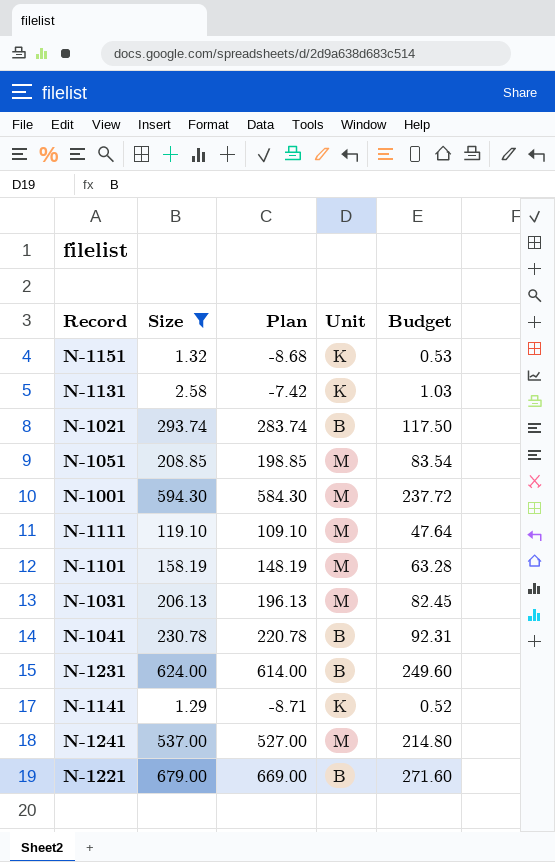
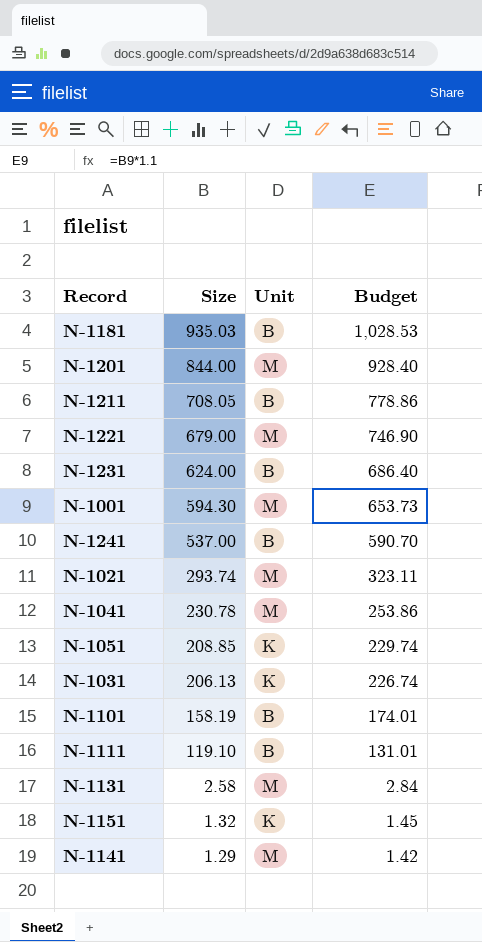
filter: Size <= 679.00 -> none
row order: none -> Size descending
column Plan | formula: [Size] - 10 -> none
column Budget | formula: [Size] * 0.4 -> [Size] * 1.1
N-1221 | Unit: B -> M
N-1241 | Unit: M -> B
N-1021 | Unit: B -> M
N-1041 | Unit: B -> M
N-1051 | Unit: M -> K
N-1031 | Unit: M -> K
N-1101 | Unit: M -> B
N-1111 | Unit: M -> B
N-1131 | Unit: K -> M
N-1141 | Unit: K -> M

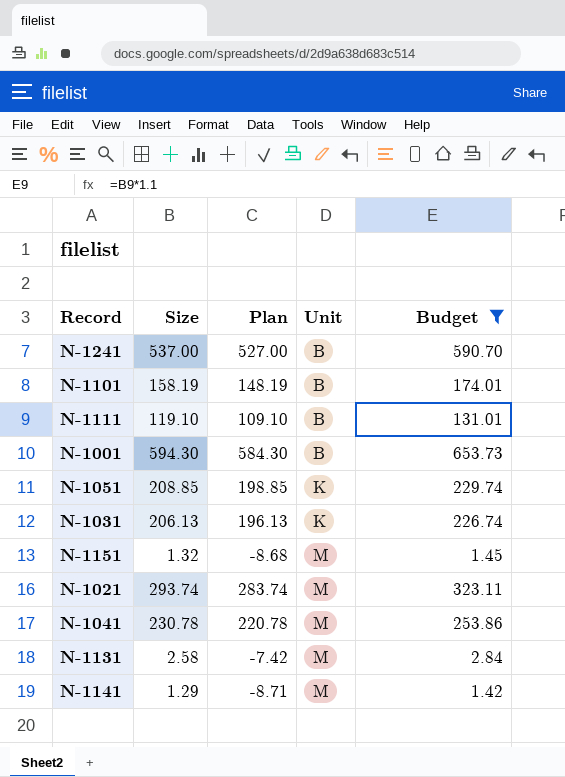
filter: none -> Budget <= 653.73
row order: Size descending -> Unit ascending
column Plan | formula: none -> [Size] - 10
N-1001 | Unit: M -> B
N-1151 | Unit: K -> M

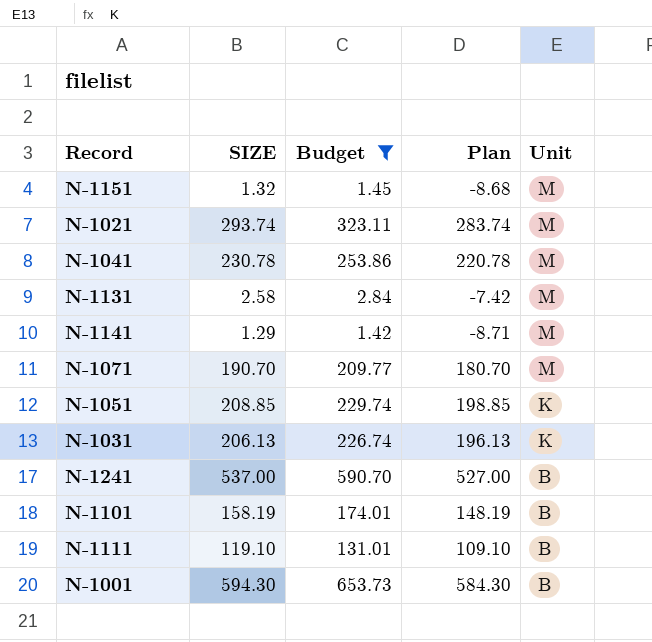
row order: Unit ascending -> Unit descending
column name: Size -> SIZE
column Budget | position: 5 -> 3
row N-1071: none -> 190.70 | 209.77 | 180.70 | M

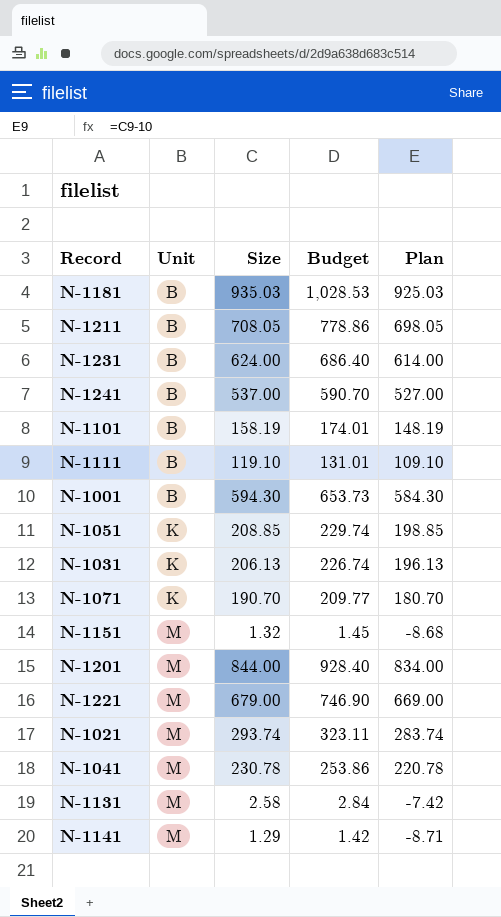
filter: Budget <= 653.73 -> none
row order: Unit descending -> Unit ascending
column Unit | position: 5 -> 2
column name: SIZE -> Size
N-1071 | Unit: M -> K

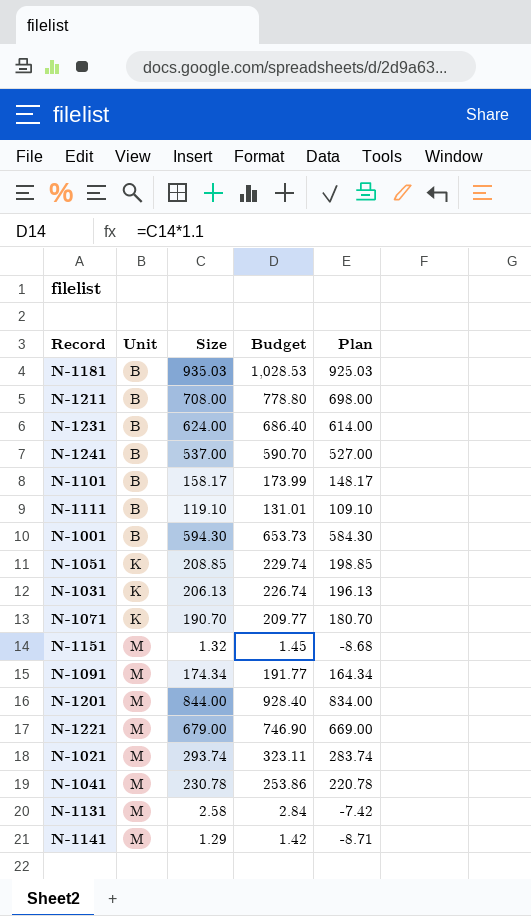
N-1211 | Size: 708.05 -> 708.00
N-1211 | Budget: 778.86 -> 778.80
N-1211 | Plan: 698.05 -> 698.00
N-1101 | Size: 158.19 -> 158.17
N-1101 | Budget: 174.01 -> 173.99
N-1101 | Plan: 148.19 -> 148.17
row N-1091: none -> M | 174.34 | 191.77 | 164.34

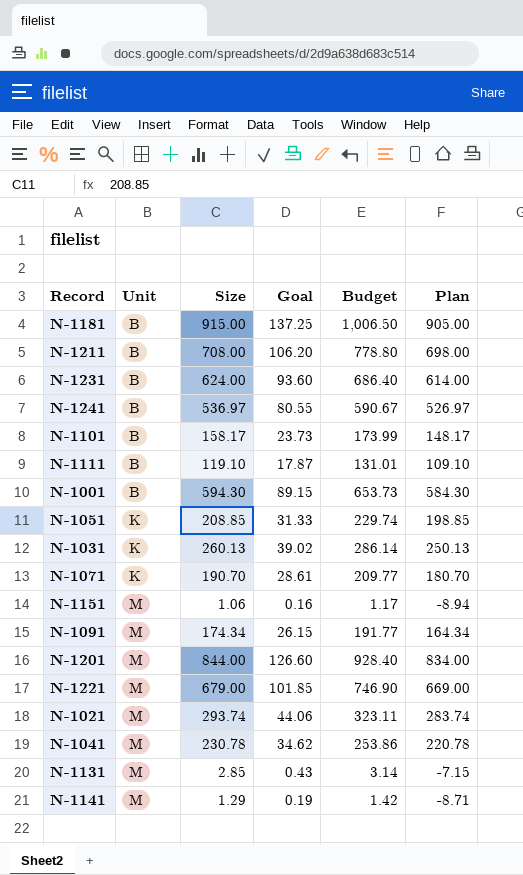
column Goal | formula: none -> [Size] * 0.15
N-1181 | Size: 935.03 -> 915.00
N-1181 | Budget: 1,028.53 -> 1,006.50
N-1181 | Plan: 925.03 -> 905.00
N-1241 | Size: 537.00 -> 536.97
N-1241 | Budget: 590.70 -> 590.67
N-1241 | Plan: 527.00 -> 526.97
N-1031 | Size: 206.13 -> 260.13
N-1031 | Budget: 226.74 -> 286.14
N-1031 | Plan: 196.13 -> 250.13
N-1151 | Size: 1.32 -> 1.06
N-1151 | Budget: 1.45 -> 1.17
N-1151 | Plan: -8.68 -> -8.94
N-1131 | Size: 2.58 -> 2.85
N-1131 | Budget: 2.84 -> 3.14
N-1131 | Plan: -7.42 -> -7.15

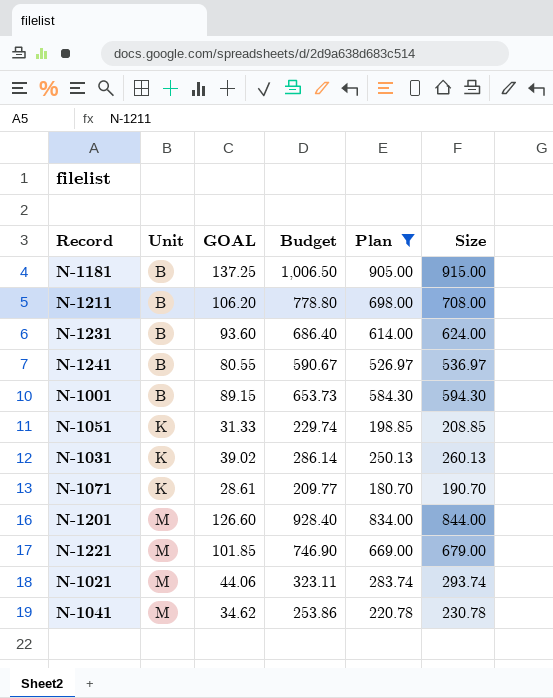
filter: none -> Plan >= 180.70
column name: Goal -> GOAL
column Size | position: 3 -> 6

